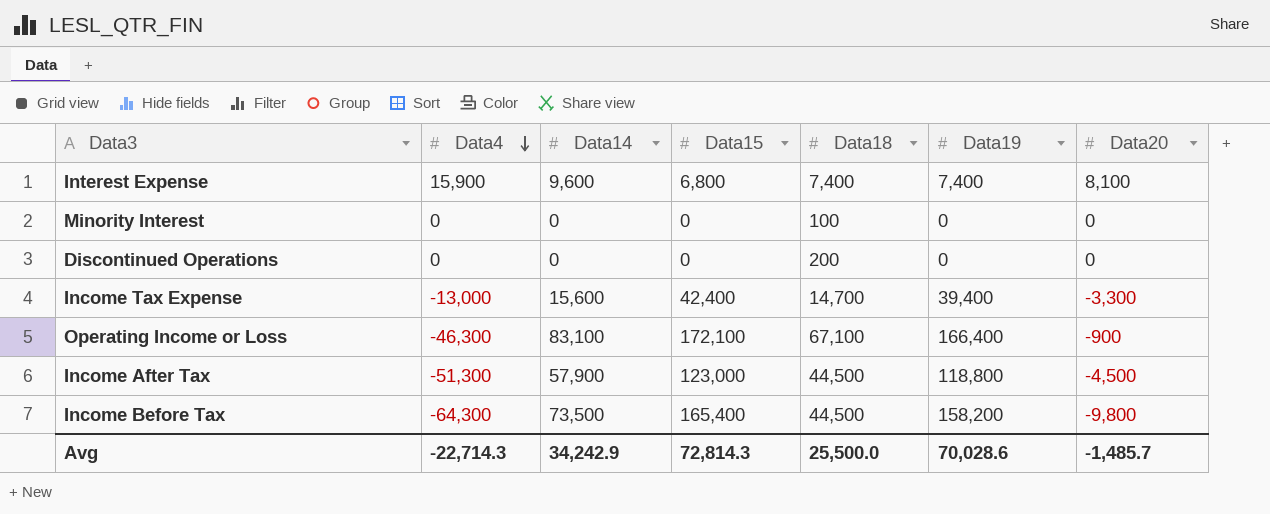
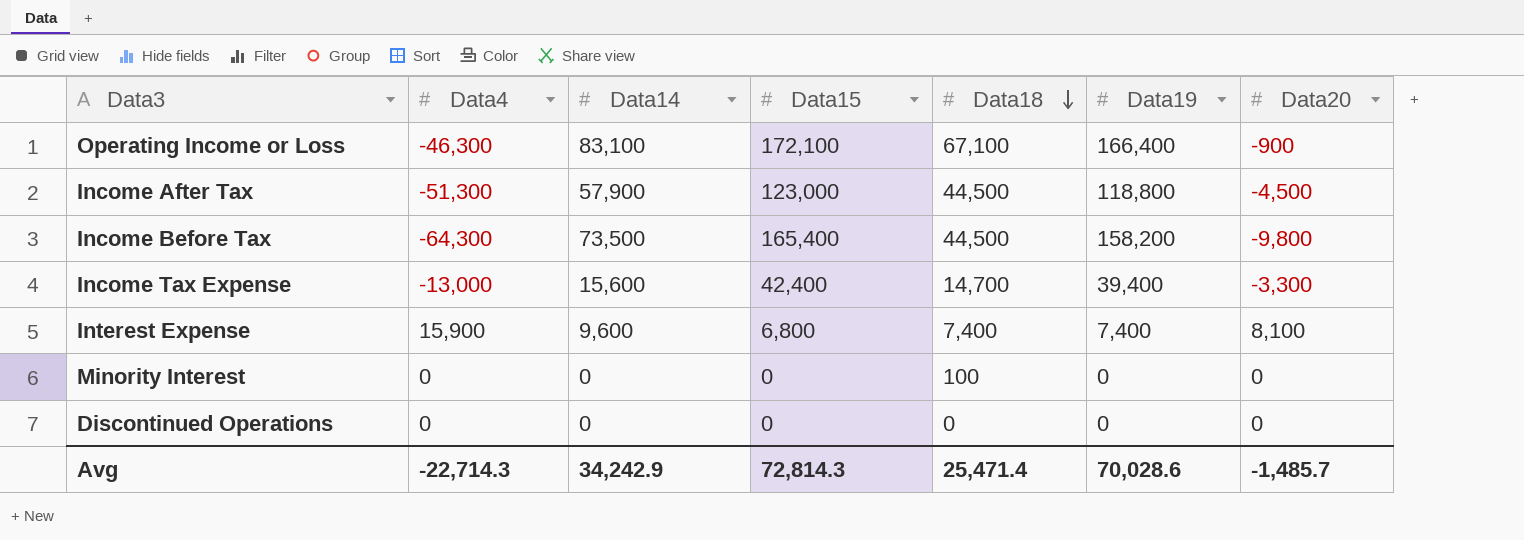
row order: Data4 descending -> Data18 descending
Discontinued Operations | Data18: 200 -> 0
Avg | Data18: 25,500.0 -> 25,471.4

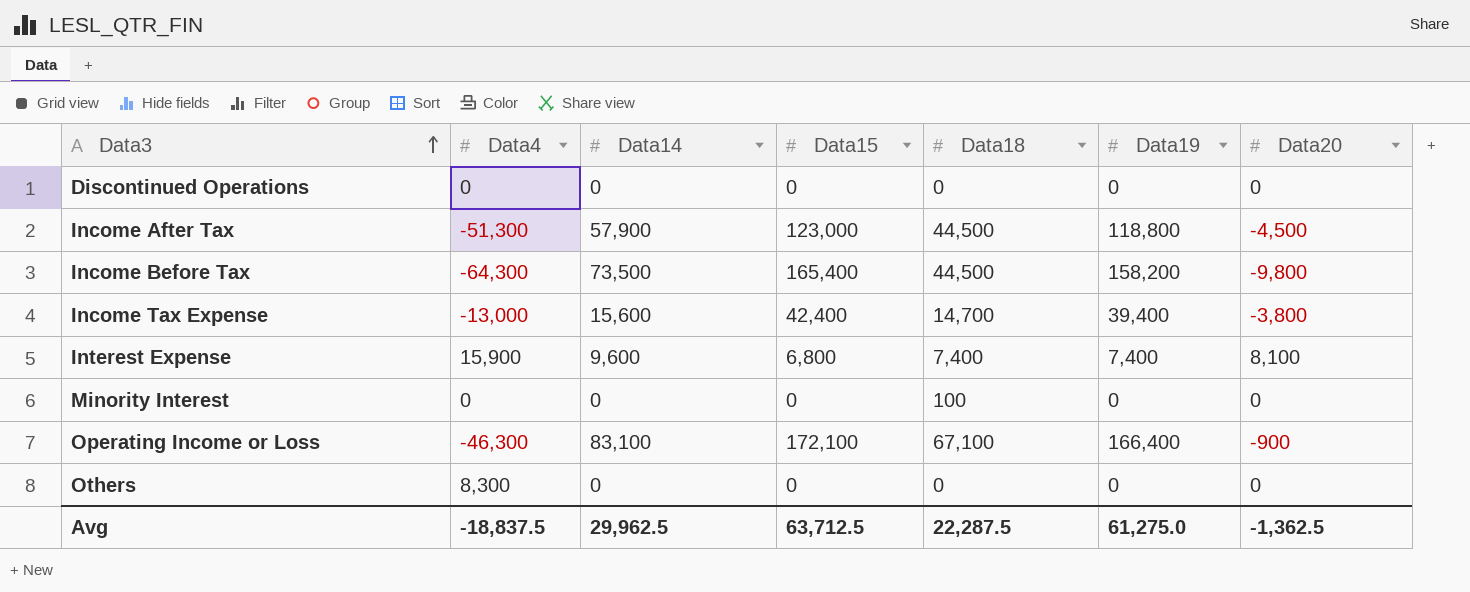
row order: Data18 descending -> Data3 ascending
Income Tax Expense | Data20: -3,300 -> -3,800
row Others: none -> 8,300 | 0 | 0 | 0 | 0 | 0
Avg | Data4: -22,714.3 -> -18,837.5
Avg | Data14: 34,242.9 -> 29,962.5
Avg | Data15: 72,814.3 -> 63,712.5
Avg | Data18: 25,471.4 -> 22,287.5
Avg | Data19: 70,028.6 -> 61,275.0
Avg | Data20: -1,485.7 -> -1,362.5

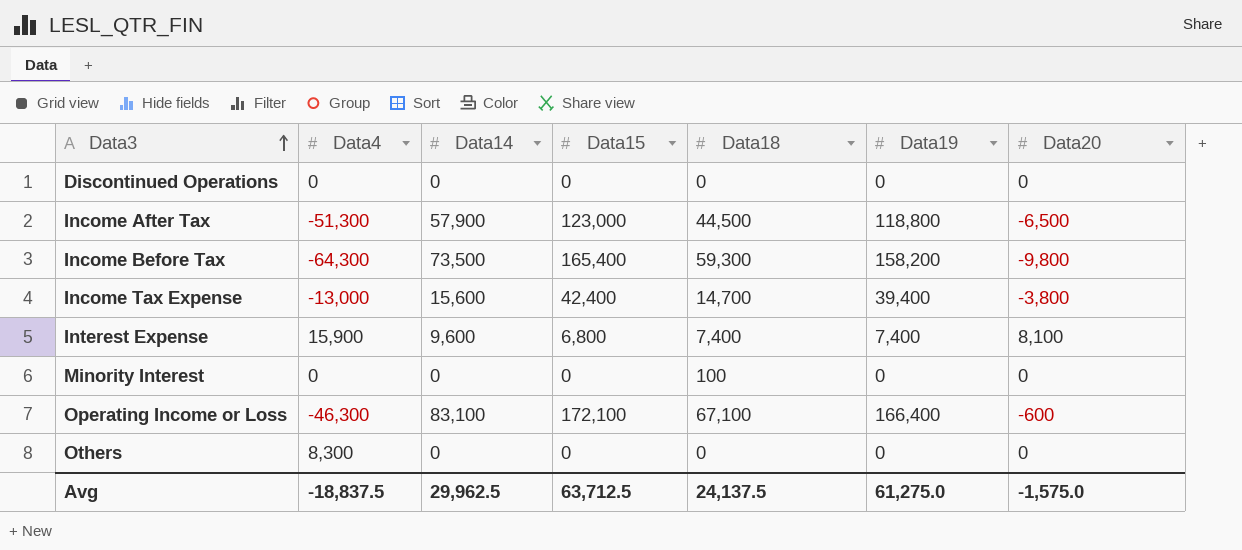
Income After Tax | Data20: -4,500 -> -6,500
Income Before Tax | Data18: 44,500 -> 59,300
Operating Income or Loss | Data20: -900 -> -600
Avg | Data18: 22,287.5 -> 24,137.5
Avg | Data20: -1,362.5 -> -1,575.0

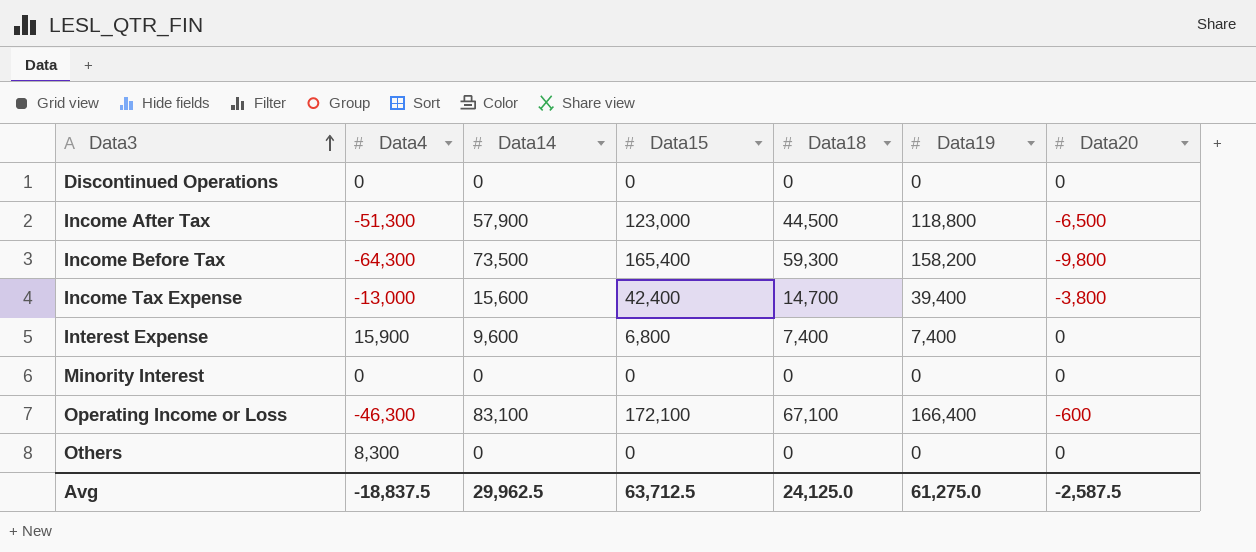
Interest Expense | Data20: 8,100 -> 0
Minority Interest | Data18: 100 -> 0
Avg | Data18: 24,137.5 -> 24,125.0
Avg | Data20: -1,575.0 -> -2,587.5

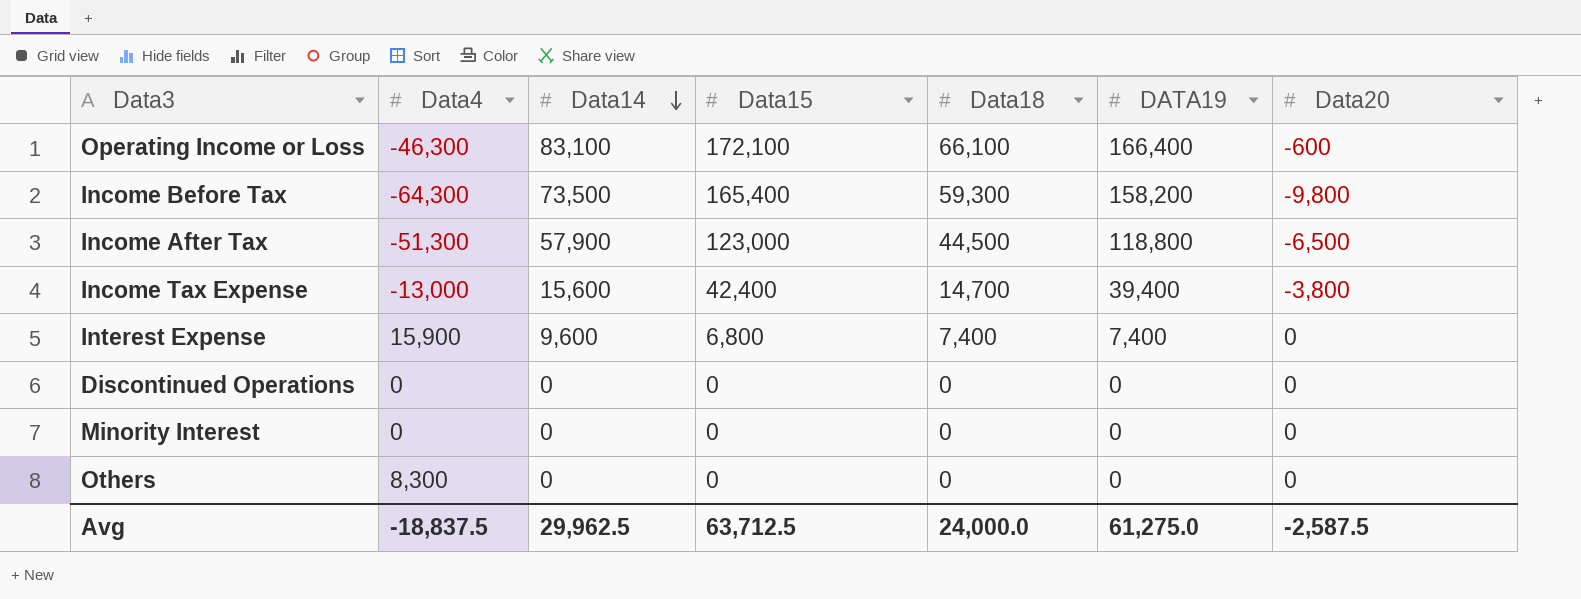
row order: Data3 ascending -> Data14 descending
column name: Data19 -> DATA19
Operating Income or Loss | Data18: 67,100 -> 66,100
Avg | Data18: 24,125.0 -> 24,000.0

